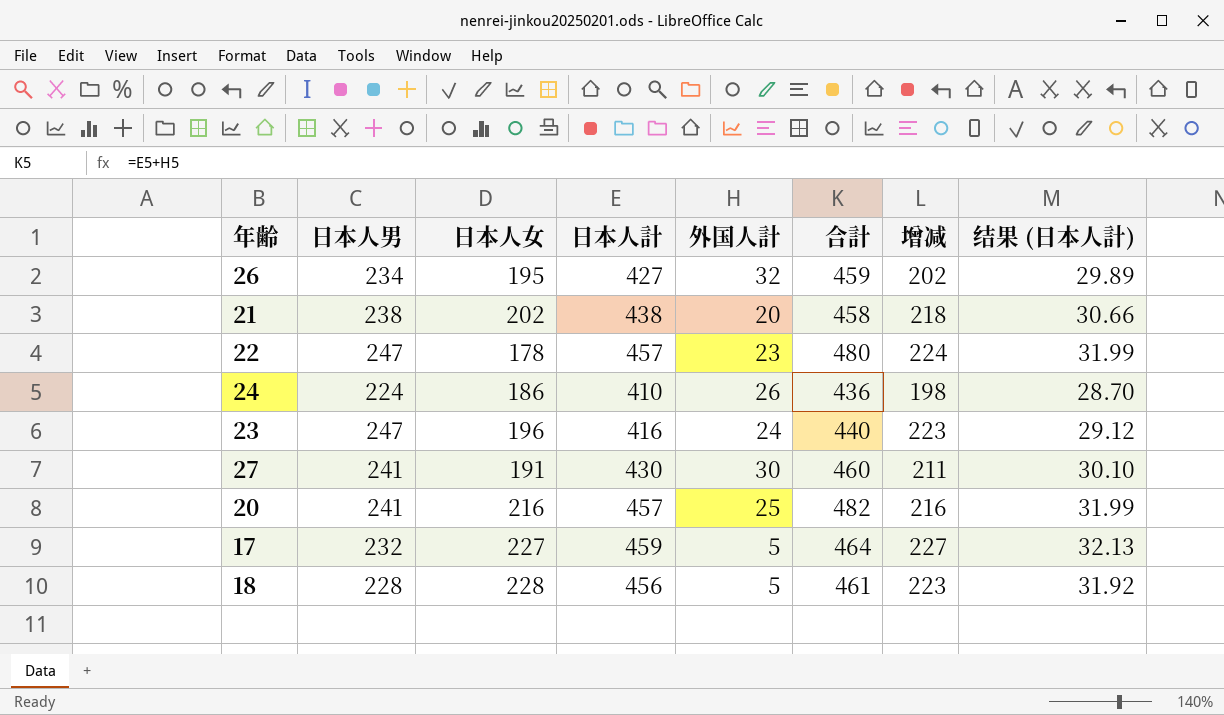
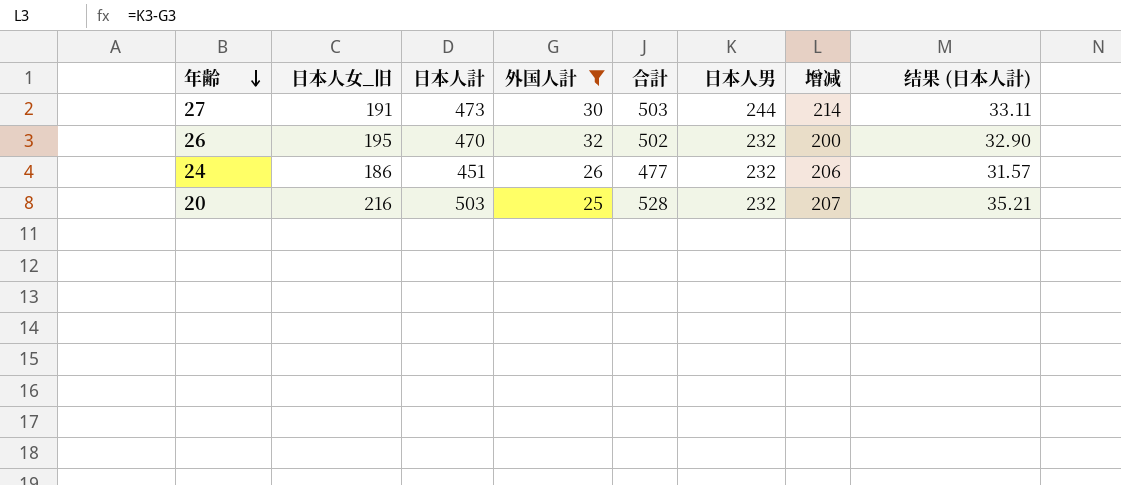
filter: none -> 外国人計 >= 25
row order: none -> 年齢 descending
column name: 日本人女 -> 日本人女_旧
column 日本人男 | position: 2 -> 6
27 | 日本人計: 430 -> 473
27 | 合計: 460 -> 503
27 | 日本人男: 241 -> 244
27 | 增减: 211 -> 214
27 | 结果 (日本人計): 30.10 -> 33.11
26 | 日本人計: 427 -> 470
26 | 合計: 459 -> 502
26 | 日本人男: 234 -> 232
26 | 增减: 202 -> 200
26 | 结果 (日本人計): 29.89 -> 32.90
24 | 日本人計: 410 -> 451
24 | 合計: 436 -> 477
24 | 日本人男: 224 -> 232
24 | 增减: 198 -> 206
24 | 结果 (日本人計): 28.70 -> 31.57
20 | 日本人計: 457 -> 503
20 | 合計: 482 -> 528
20 | 日本人男: 241 -> 232
20 | 增减: 216 -> 207
20 | 结果 (日本人計): 31.99 -> 35.21

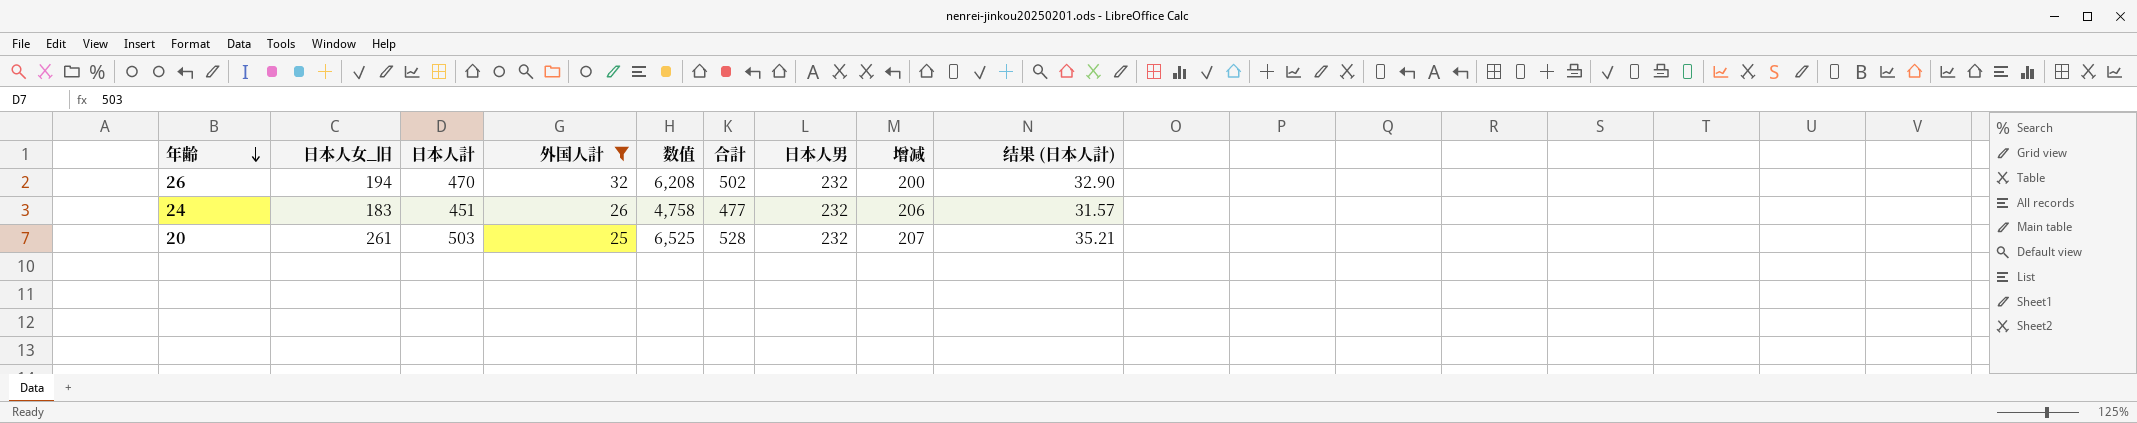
column 数值 | formula: none -> [日本人女_旧] * [外国人計]
row 27: 191 | 473 | 30 | 503 | 244 | 214 | 33.11 -> none
26 | 日本人女_旧: 195 -> 194
24 | 日本人女_旧: 186 -> 183
20 | 日本人女_旧: 216 -> 261

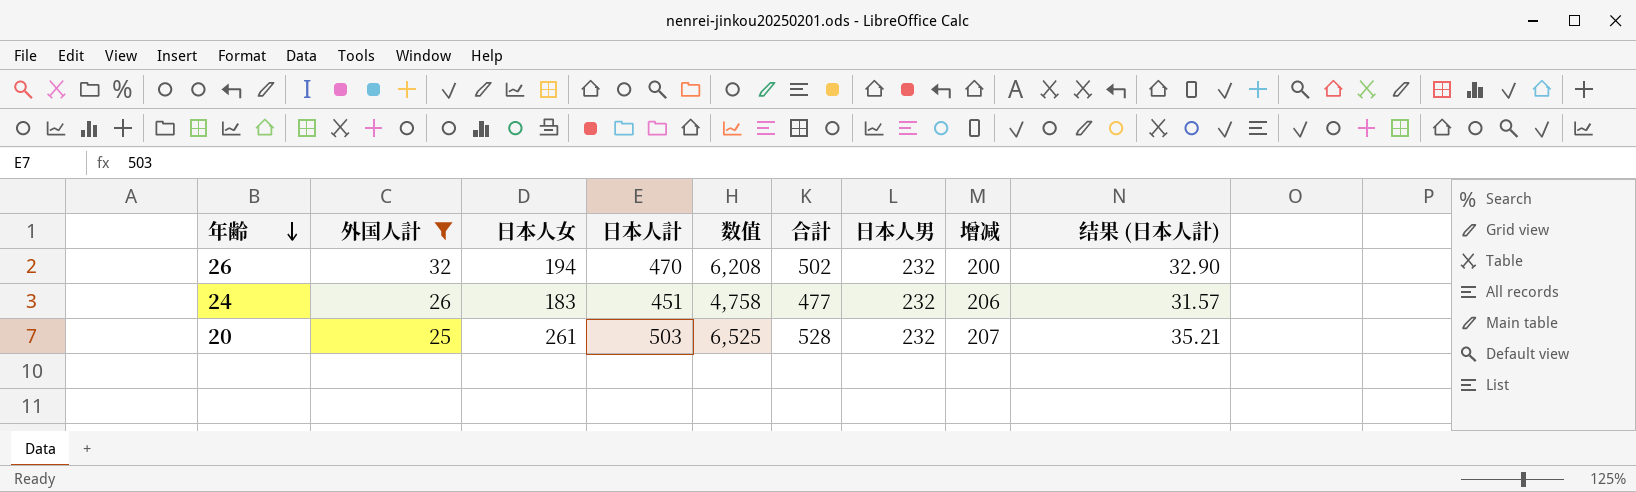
column 外国人計 | position: 4 -> 2
column name: 日本人女_旧 -> 日本人女

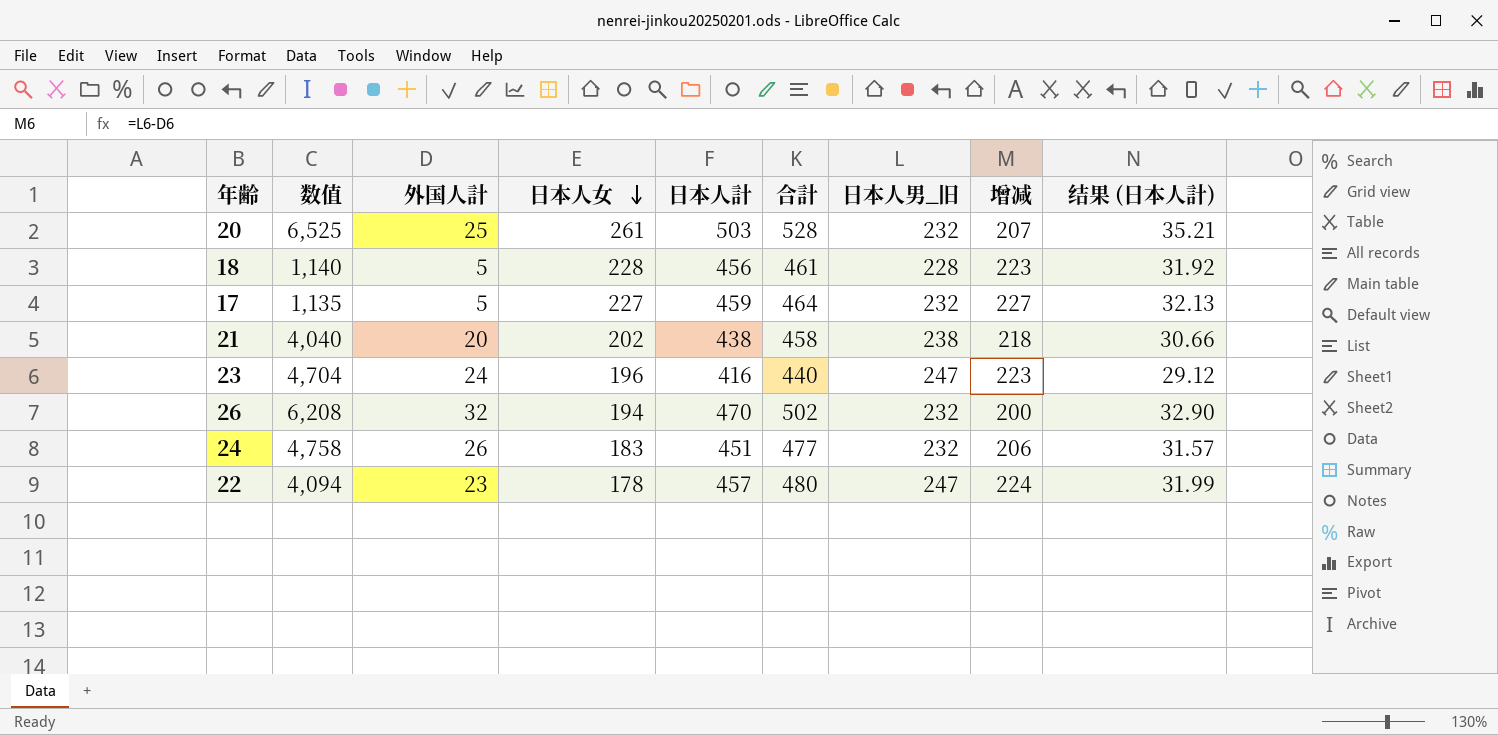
filter: 外国人計 >= 25 -> none
row order: 年齢 descending -> 日本人女 descending
column 数值 | position: 5 -> 2
column name: 日本人男 -> 日本人男_旧

